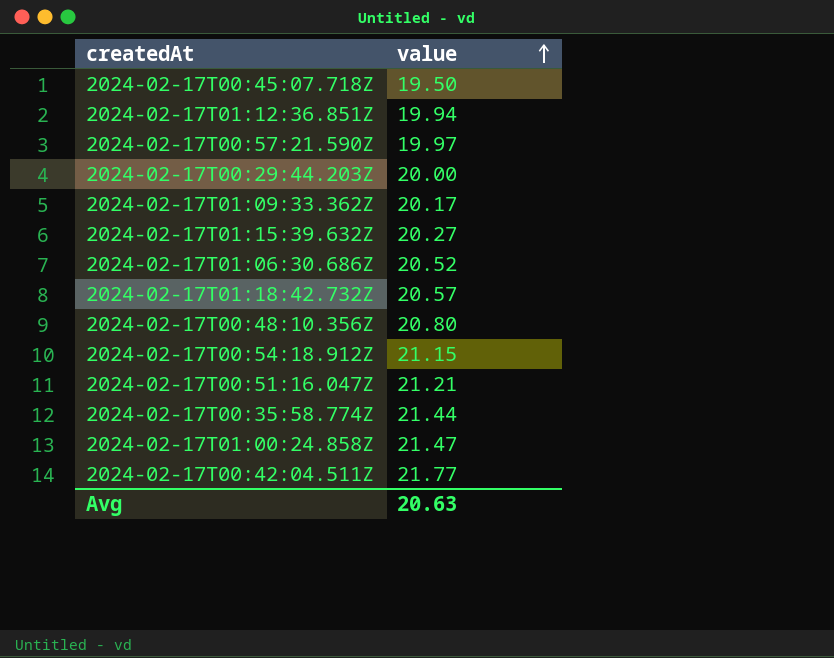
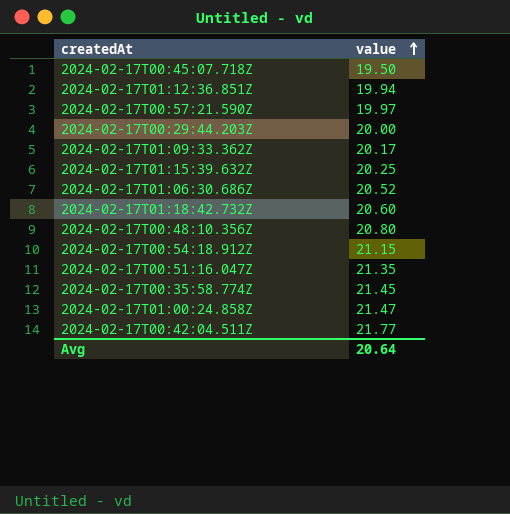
2024-02-17T01:15:39.632Z | value: 20.27 -> 20.25
2024-02-17T01:18:42.732Z | value: 20.57 -> 20.60
2024-02-17T00:51:16.047Z | value: 21.21 -> 21.35
2024-02-17T00:35:58.774Z | value: 21.44 -> 21.45
Avg | value: 20.63 -> 20.64

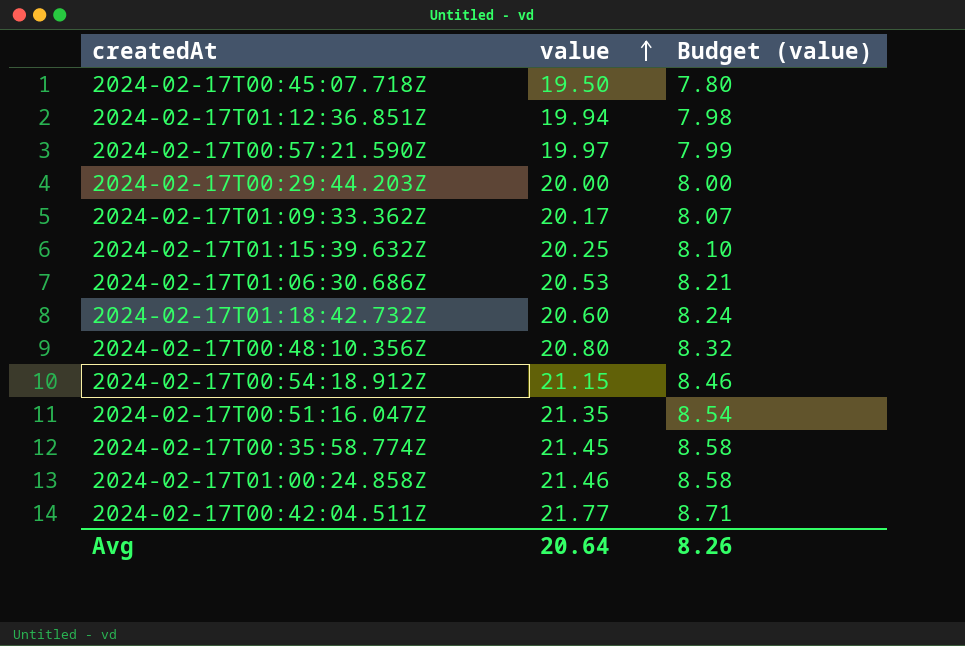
column Budget (value) | formula: none -> [value] * 0.4
2024-02-17T01:06:30.686Z | value: 20.52 -> 20.53
2024-02-17T01:00:24.858Z | value: 21.47 -> 21.46

